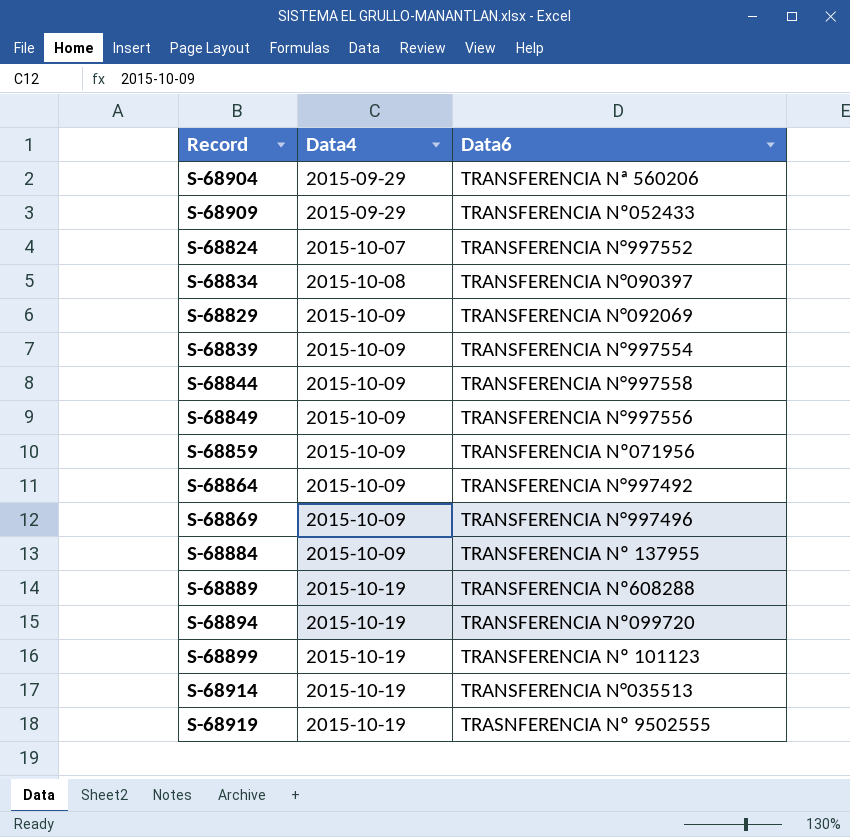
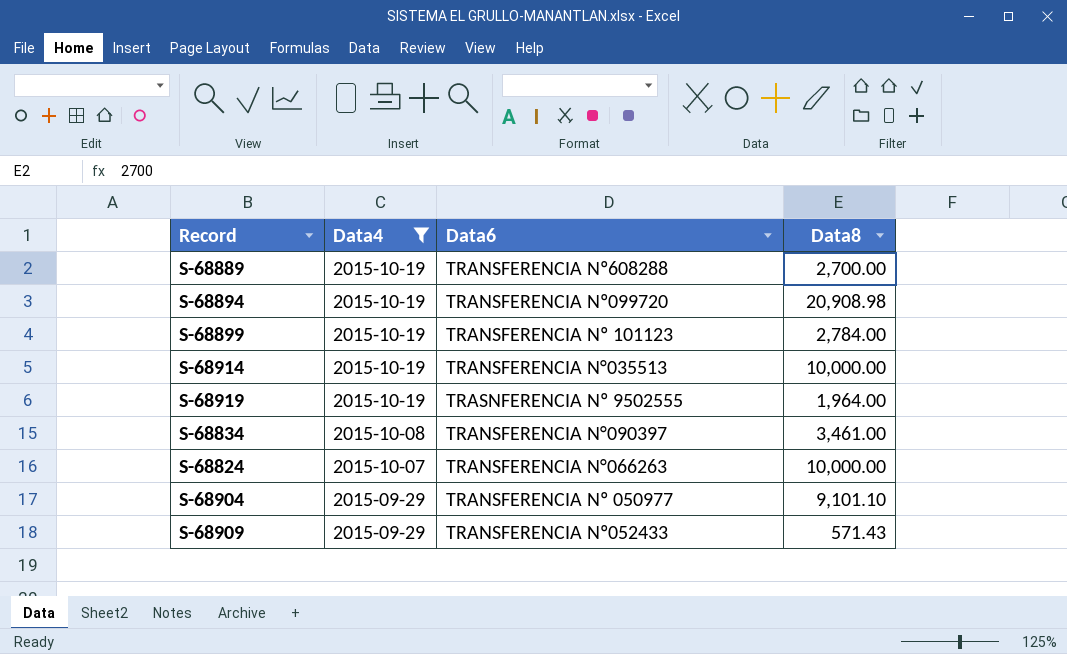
filter: none -> Data4 != 2015-10-09
row order: Data4 ascending -> Data4 descending
column Data8 | position: none -> 4
S-68824 | Data6: TRANSFERENCIA N°997552 -> TRANSFERENCIA N°066263
S-68904 | Data6: TRANSFERENCIA Nª 560206 -> TRANSFERENCIA Nº 050977

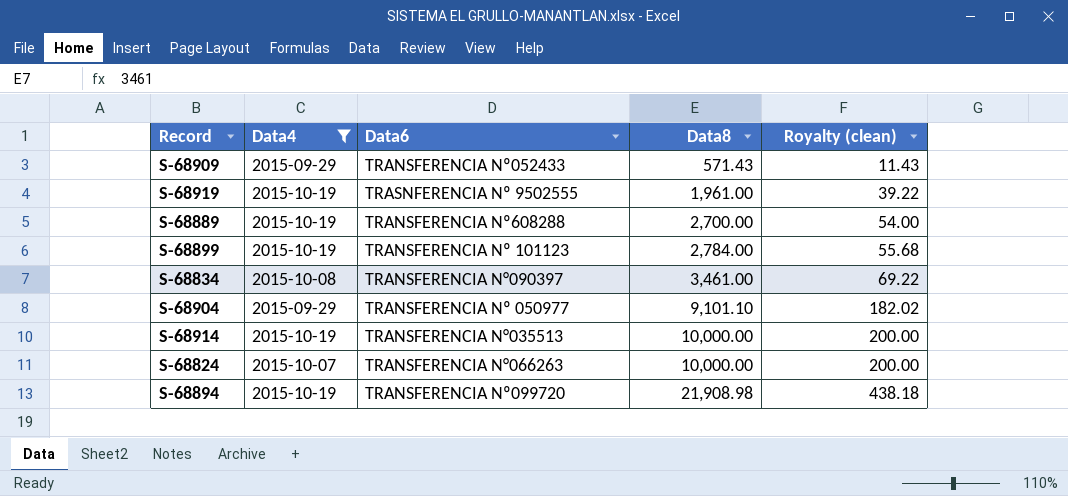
row order: Data4 descending -> Data8 ascending
column Royalty (clean) | formula: none -> [Data8] * 0.02
S-68919 | Data8: 1,964.00 -> 1,961.00
S-68894 | Data8: 20,908.98 -> 21,908.98

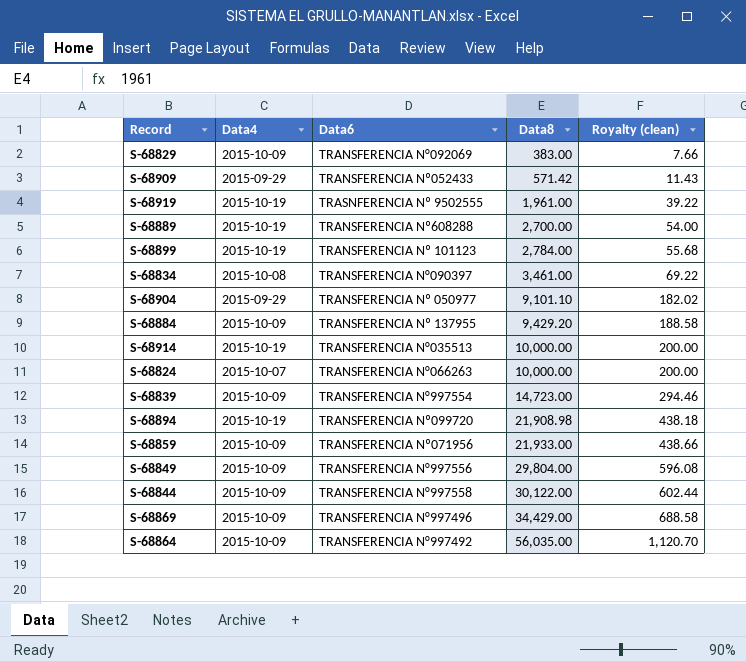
filter: Data4 != 2015-10-09 -> none
S-68909 | Data8: 571.43 -> 571.42

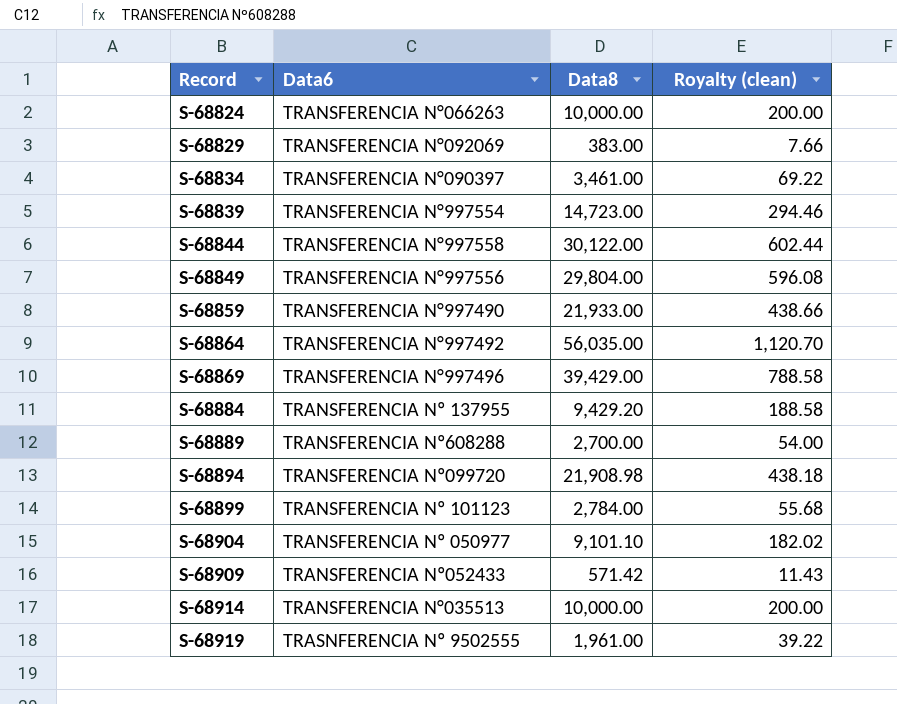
row order: Data8 ascending -> Record ascending
column Data4 | position: 2 -> none
S-68859 | Data6: TRANSFERENCIA Nº071956 -> TRANSFERENCIA N°997490
S-68869 | Data8: 34,429.00 -> 39,429.00
S-68869 | Royalty (clean): 688.58 -> 788.58

